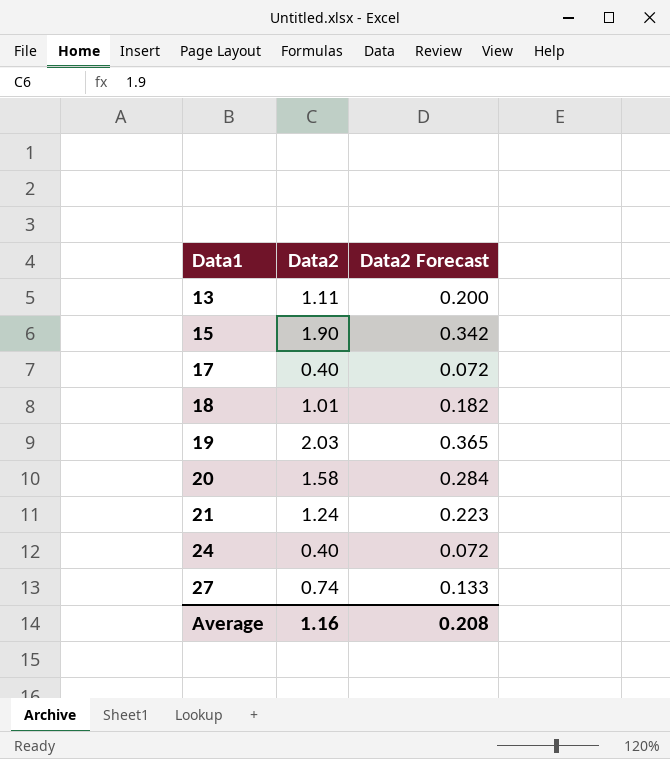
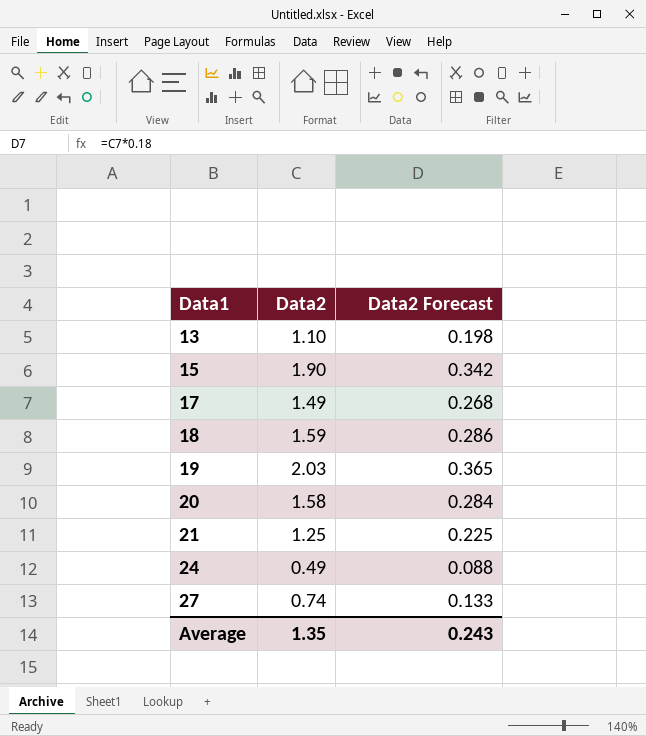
13 | Data2: 1.11 -> 1.10
13 | Data2 Forecast: 0.200 -> 0.198
17 | Data2: 0.40 -> 1.49
17 | Data2 Forecast: 0.072 -> 0.268
18 | Data2: 1.01 -> 1.59
18 | Data2 Forecast: 0.182 -> 0.286
21 | Data2: 1.24 -> 1.25
21 | Data2 Forecast: 0.223 -> 0.225
24 | Data2: 0.40 -> 0.49
24 | Data2 Forecast: 0.072 -> 0.088
Average | Data2: 1.16 -> 1.35
Average | Data2 Forecast: 0.208 -> 0.243

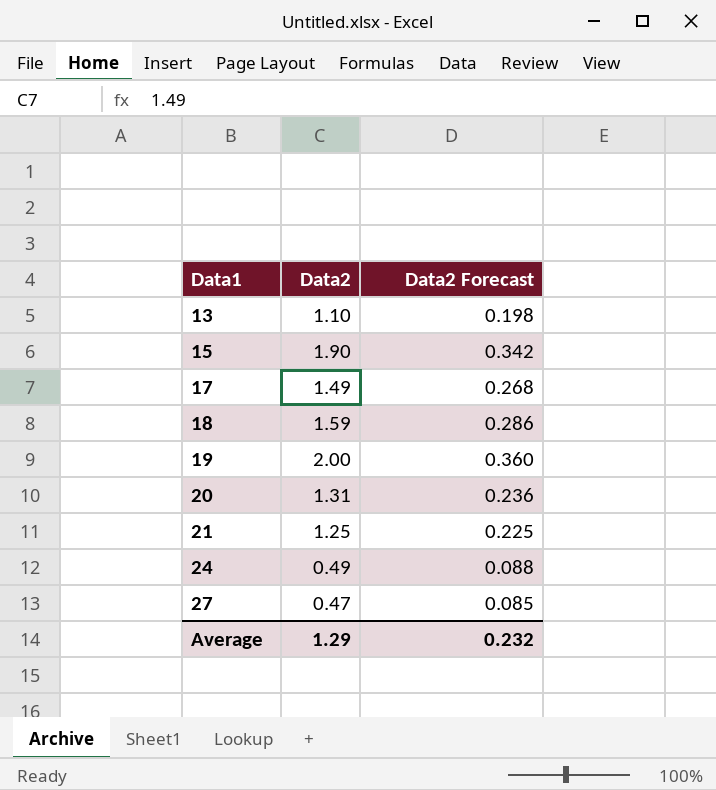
19 | Data2: 2.03 -> 2.00
19 | Data2 Forecast: 0.365 -> 0.360
20 | Data2: 1.58 -> 1.31
20 | Data2 Forecast: 0.284 -> 0.236
27 | Data2: 0.74 -> 0.47
27 | Data2 Forecast: 0.133 -> 0.085
Average | Data2: 1.35 -> 1.29
Average | Data2 Forecast: 0.243 -> 0.232

